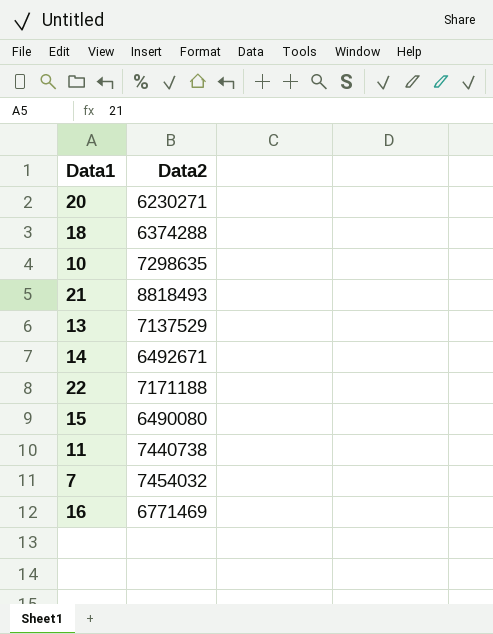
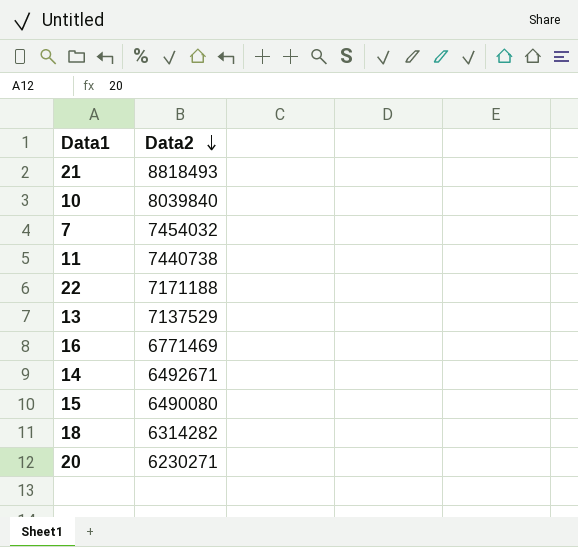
row order: none -> Data2 descending
10 | Data2: 7298635 -> 8039840
18 | Data2: 6374288 -> 6314282

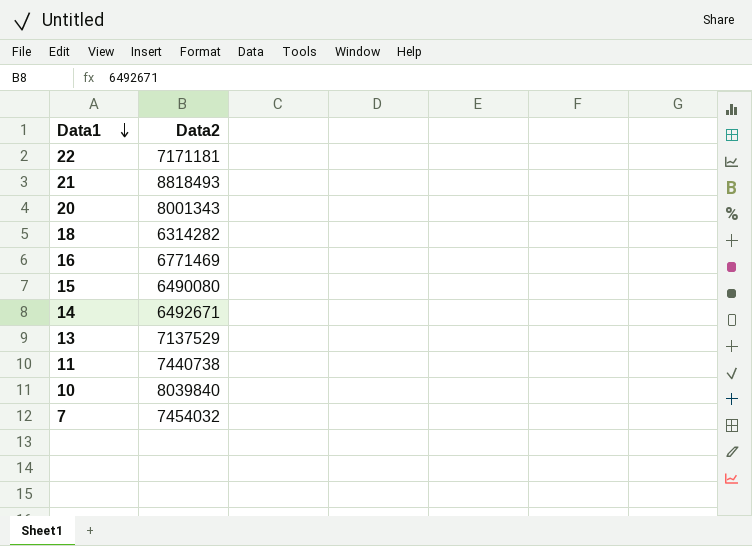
row order: Data2 descending -> Data1 descending
22 | Data2: 7171188 -> 7171181
20 | Data2: 6230271 -> 8001343

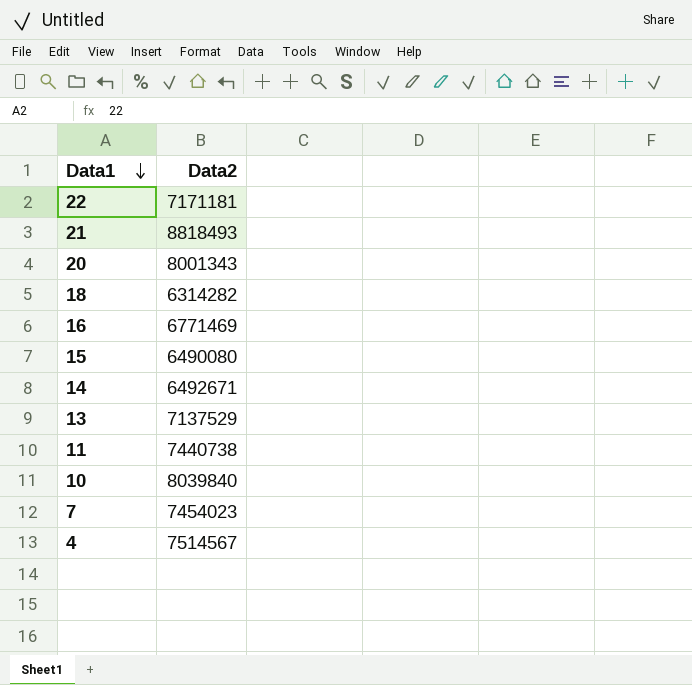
7 | Data2: 7454032 -> 7454023
row 4: none -> 7514567

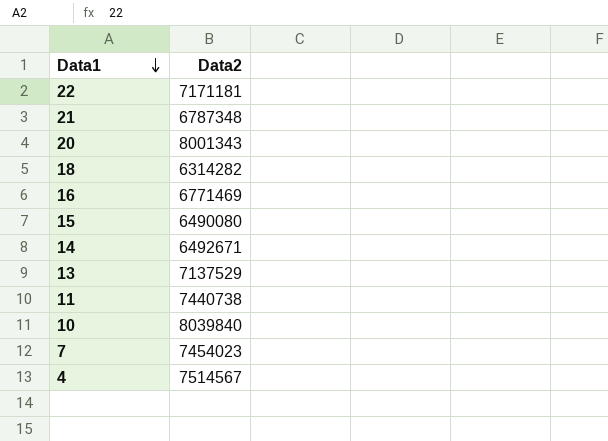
21 | Data2: 8818493 -> 6787348

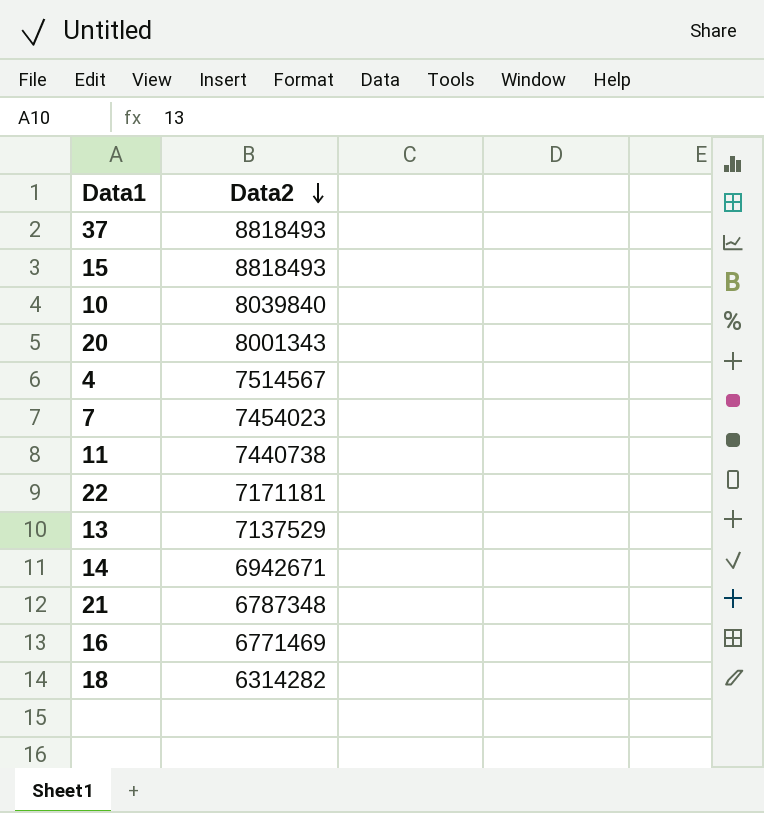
row order: Data1 descending -> Data2 descending
row 37: none -> 8818493
15 | Data2: 6490080 -> 8818493
14 | Data2: 6492671 -> 6942671

